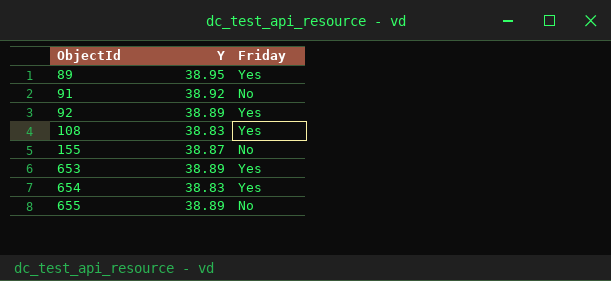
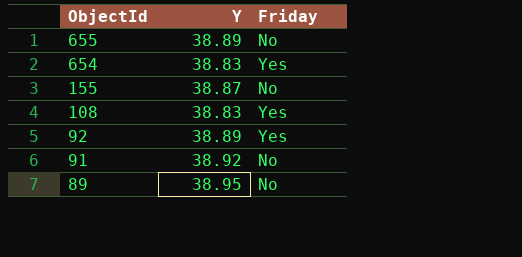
row order: ObjectId ascending -> ObjectId descending
row 653: 38.89 | Yes -> none
89 | Friday: Yes -> No

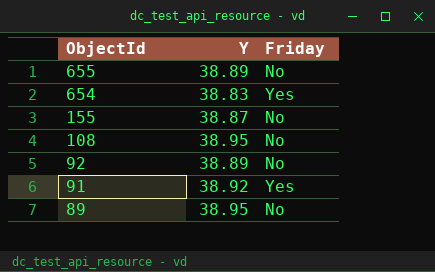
108 | Y: 38.83 -> 38.95
108 | Friday: Yes -> No
92 | Friday: Yes -> No
91 | Friday: No -> Yes

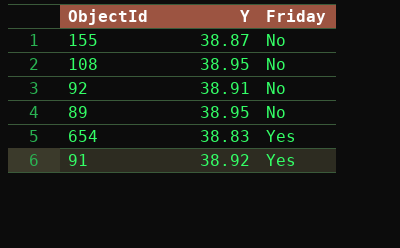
row order: ObjectId descending -> Friday ascending
row 655: 38.89 | No -> none
92 | Y: 38.89 -> 38.91

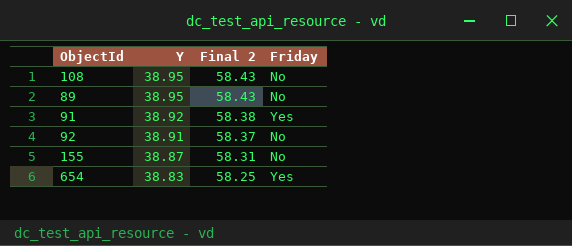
row order: Friday ascending -> Y descending
column Final 2 | formula: none -> [Y] * 1.5

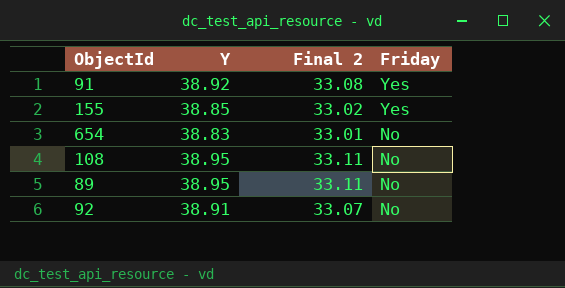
row order: Y descending -> Friday descending
column Final 2 | formula: [Y] * 1.5 -> [Y] * 0.85
155 | Y: 38.87 -> 38.85
155 | Friday: No -> Yes
654 | Friday: Yes -> No

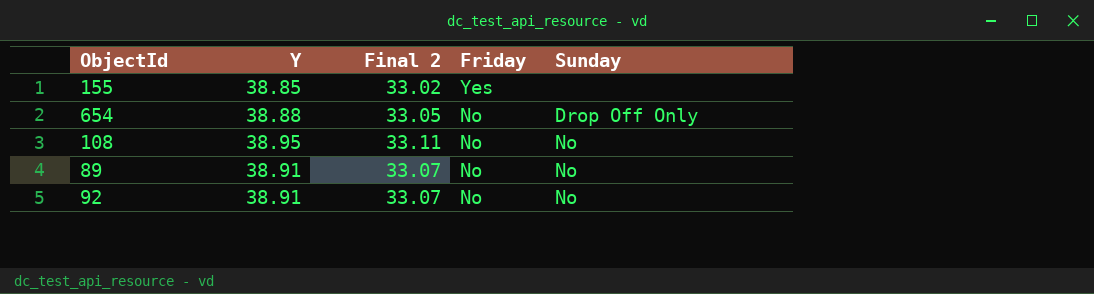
column Sunday | position: none -> 5
row 91: 38.92 | 33.08 | Yes -> none
654 | Y: 38.83 -> 38.88
654 | Final 2: 33.01 -> 33.05
89 | Y: 38.95 -> 38.91
89 | Final 2: 33.11 -> 33.07

